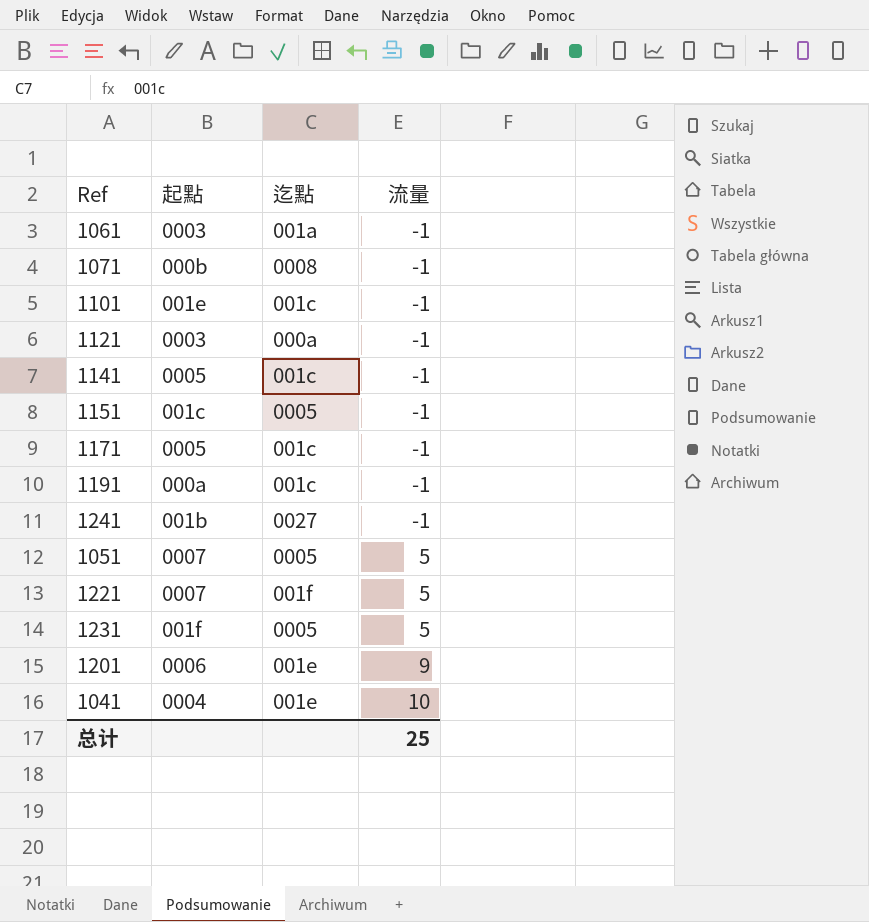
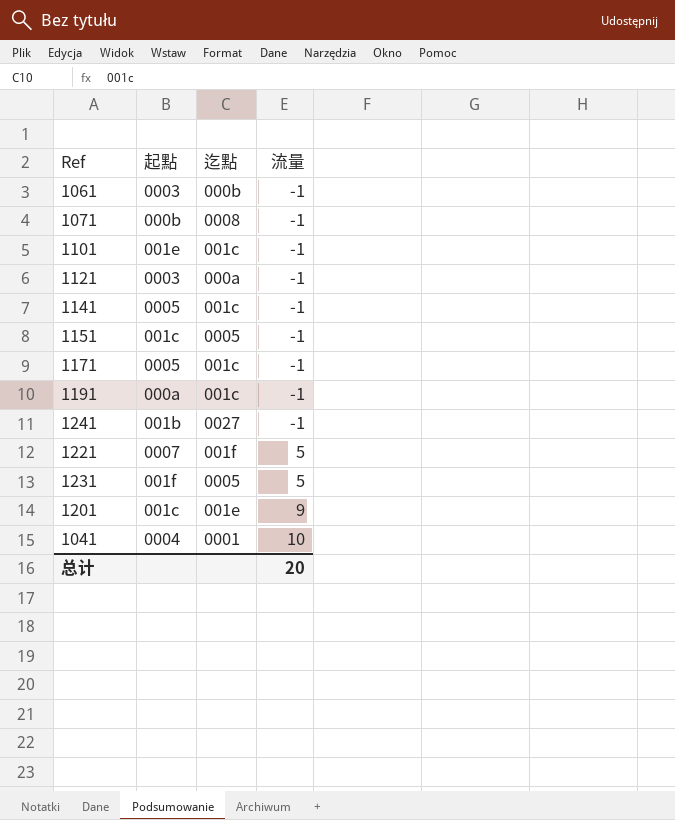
row 1051: 0007 | 0005 | 5 -> none
1061 | 迄點: 001a -> 000b
1201 | 起點: 0006 -> 001c
1041 | 迄點: 001e -> 0001
总计 | 流量: 25 -> 20

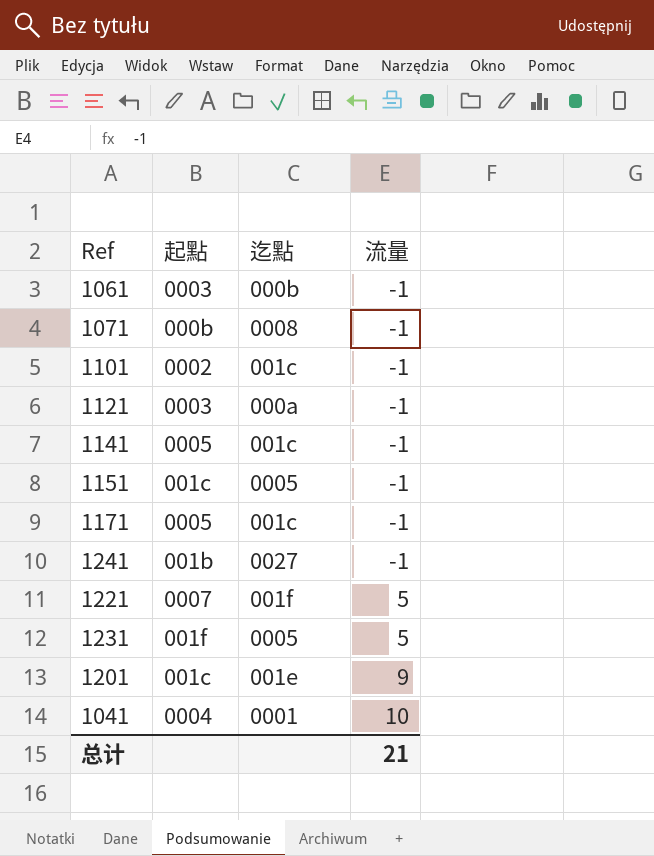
row 1191: 000a | 001c | -1 -> none
1101 | 起點: 001e -> 0002
总计 | 流量: 20 -> 21

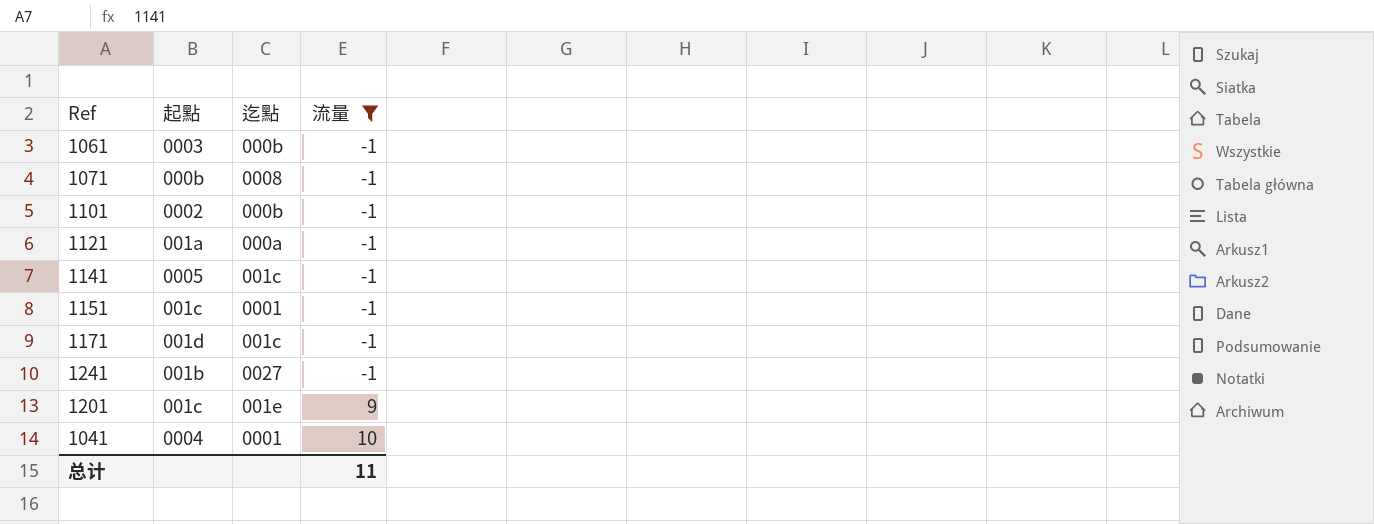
filter: none -> 流量 != 5
1101 | 迄點: 001c -> 000b
1121 | 起點: 0003 -> 001a
1151 | 迄點: 0005 -> 0001
1171 | 起點: 0005 -> 001d
总计 | 流量: 21 -> 11

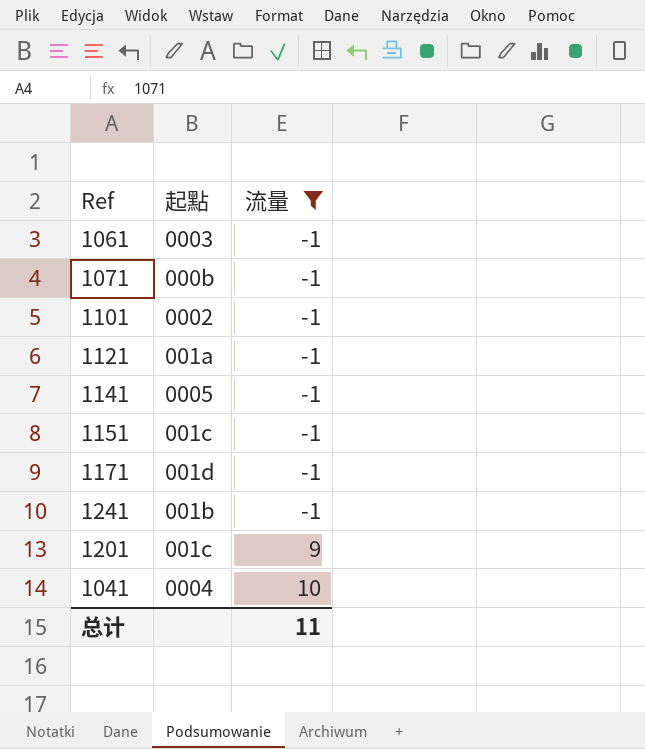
column 迄點 | position: 3 -> none

